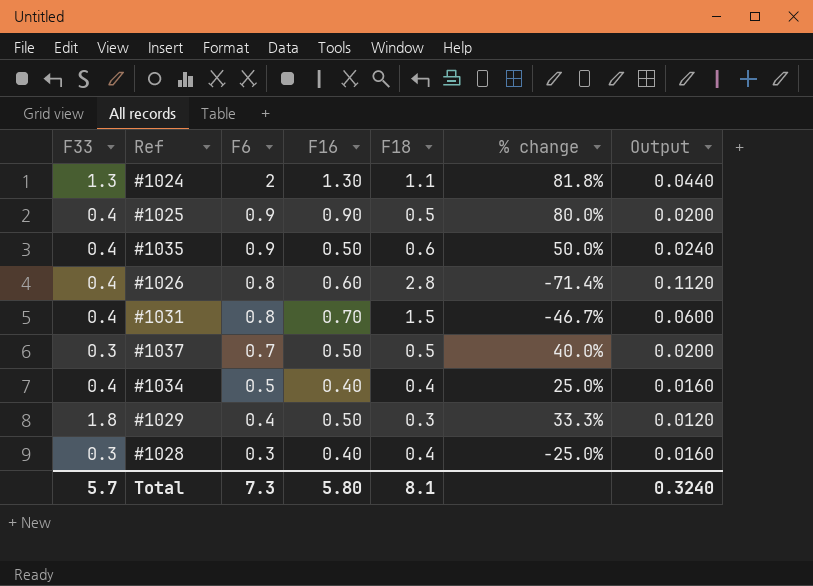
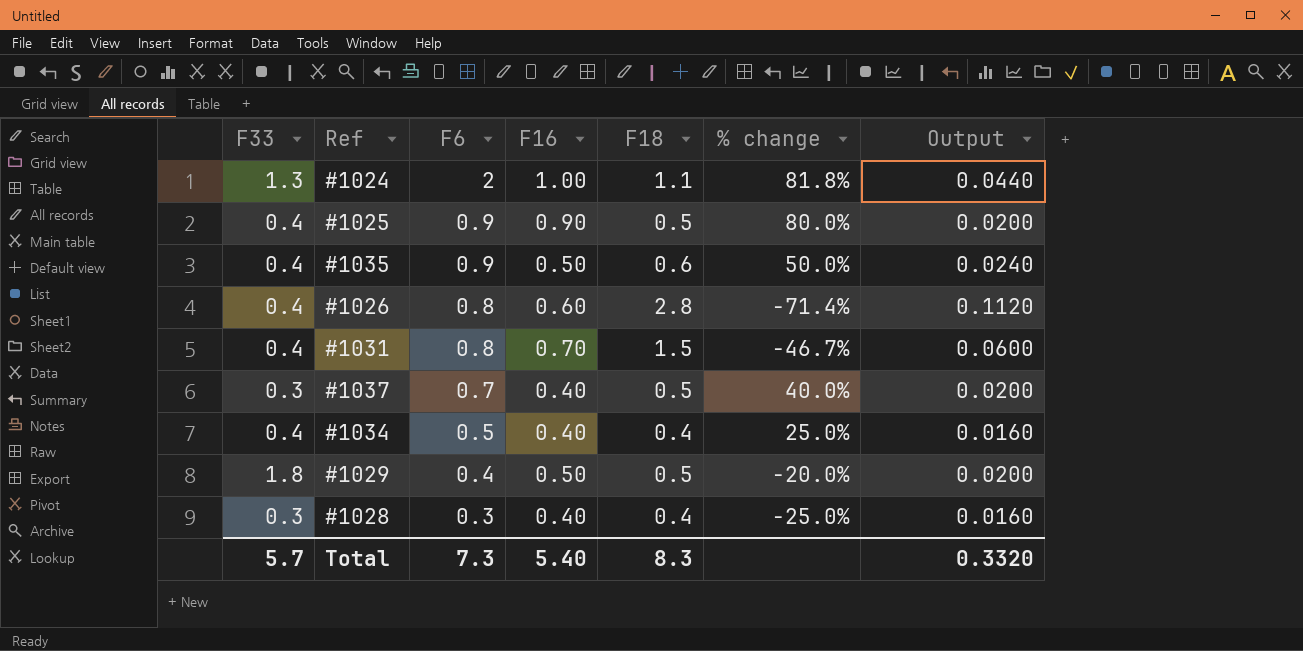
#1024 | F16: 1.30 -> 1.00
#1037 | F16: 0.50 -> 0.40
#1029 | F18: 0.3 -> 0.5
#1029 | % change: 33.3% -> -20.0%
#1029 | Output: 0.0120 -> 0.0200
Total | F16: 5.80 -> 5.40
Total | F18: 8.1 -> 8.3
Total | Output: 0.3240 -> 0.3320

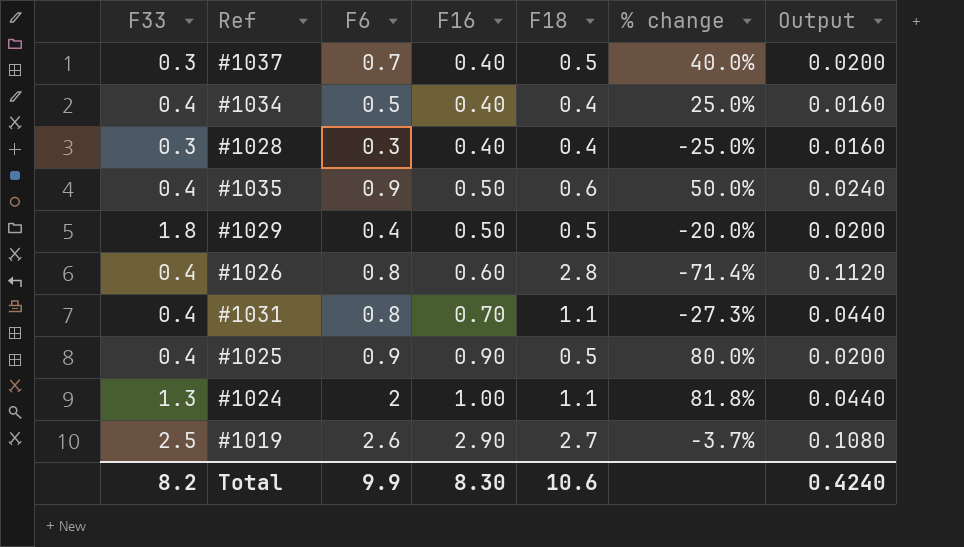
row order: F6 descending -> F16 ascending
#1031 | F18: 1.5 -> 1.1
#1031 | % change: -46.7% -> -27.3%
#1031 | Output: 0.0600 -> 0.0440
row #1019: none -> 2.5 | 2.6 | 2.90 | 2.7 | -3.7% | 0.1080
Total | F33: 5.7 -> 8.2
Total | F6: 7.3 -> 9.9
Total | F16: 5.40 -> 8.30
Total | F18: 8.3 -> 10.6
Total | Output: 0.3320 -> 0.4240

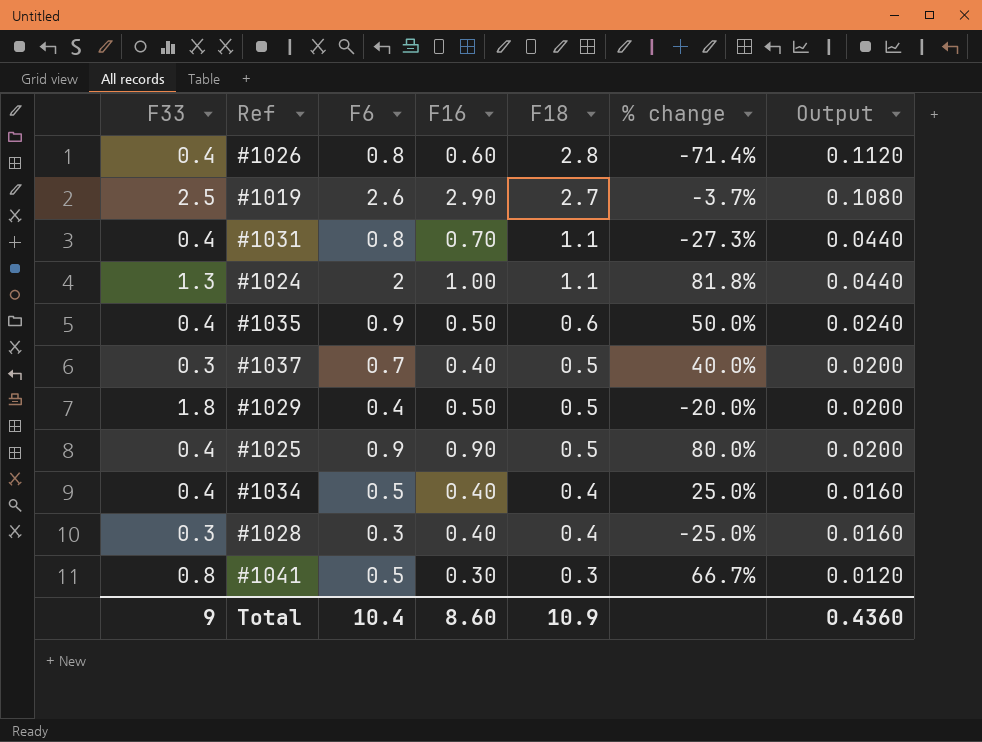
row order: F16 ascending -> F18 descending
row #1041: none -> 0.8 | 0.5 | 0.30 | 0.3 | 66.7% | 0.0120
Total | F33: 8.2 -> 9
Total | F6: 9.9 -> 10.4
Total | F16: 8.30 -> 8.60
Total | F18: 10.6 -> 10.9
Total | Output: 0.4240 -> 0.4360

